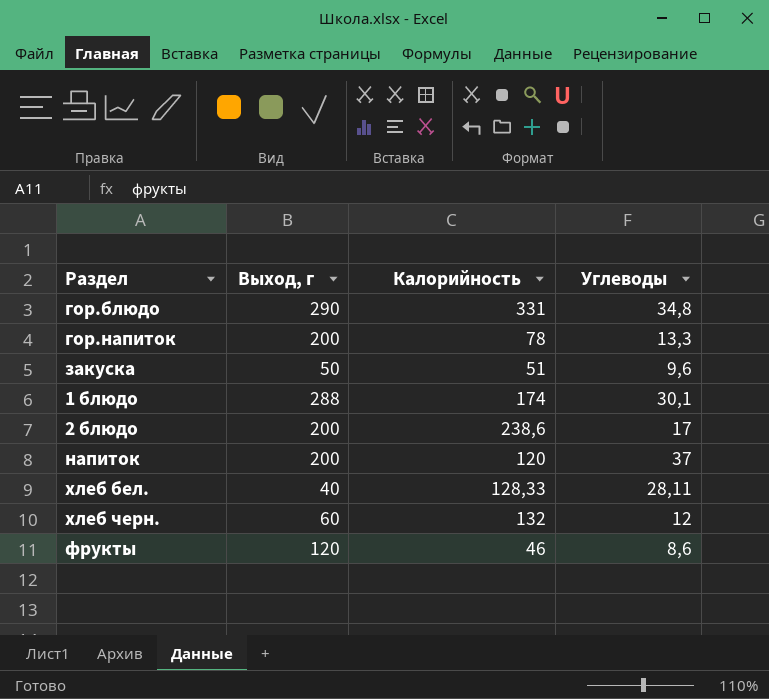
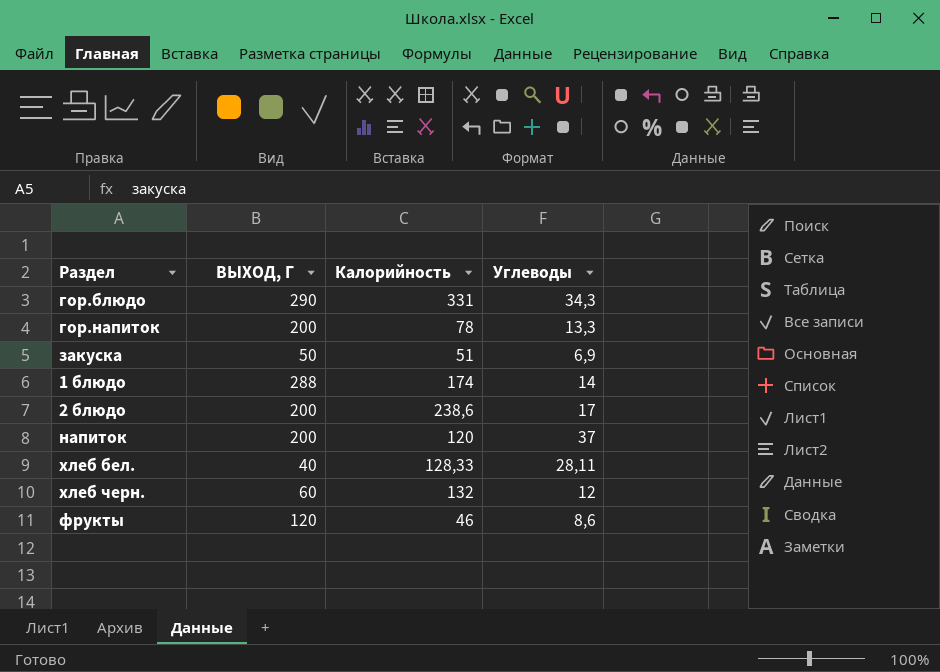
column name: Выход, г -> ВЫХОД, Г
гор.блюдо | Углеводы: 34,8 -> 34,3
закуска | Углеводы: 9,6 -> 6,9
1 блюдо | Углеводы: 30,1 -> 14

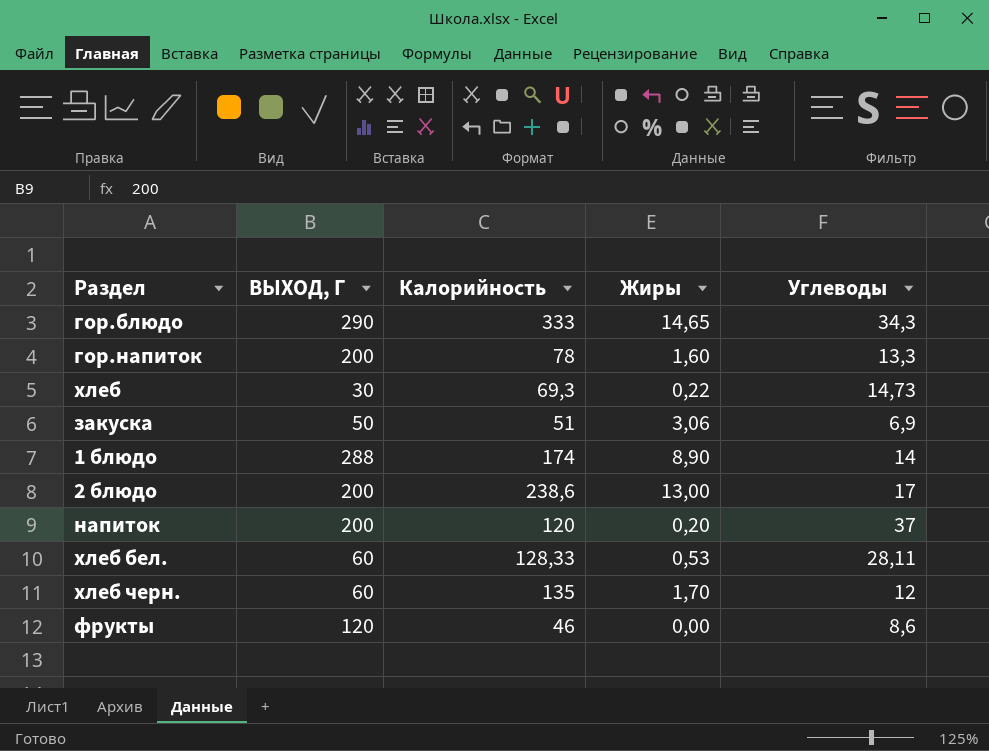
column Жиры | position: none -> 4
гор.блюдо | Калорийность: 331 -> 333
row хлеб: none -> 30 | 69,3 | 0,22 | 14,73
хлеб бел. | ВЫХОД, Г: 40 -> 60
хлеб черн. | Калорийность: 132 -> 135

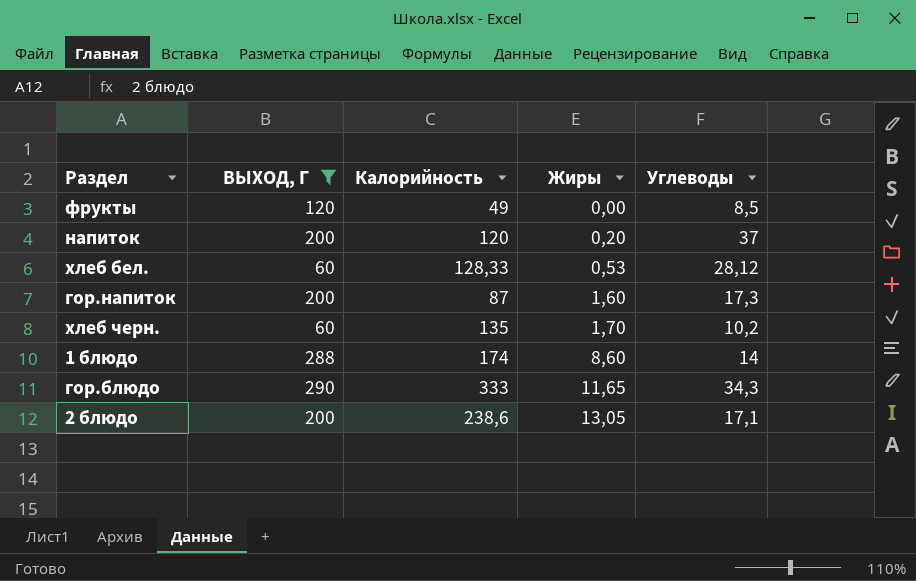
filter: none -> ВЫХОД, Г >= 60
row order: none -> Жиры ascending
фрукты | Калорийность: 46 -> 49
фрукты | Углеводы: 8,6 -> 8,5
хлеб бел. | Углеводы: 28,11 -> 28,12
гор.напиток | Калорийность: 78 -> 87
гор.напиток | Углеводы: 13,3 -> 17,3
хлеб черн. | Углеводы: 12 -> 10,2
1 блюдо | Жиры: 8,90 -> 8,60
гор.блюдо | Жиры: 14,65 -> 11,65
2 блюдо | Жиры: 13,00 -> 13,05
2 блюдо | Углеводы: 17 -> 17,1

